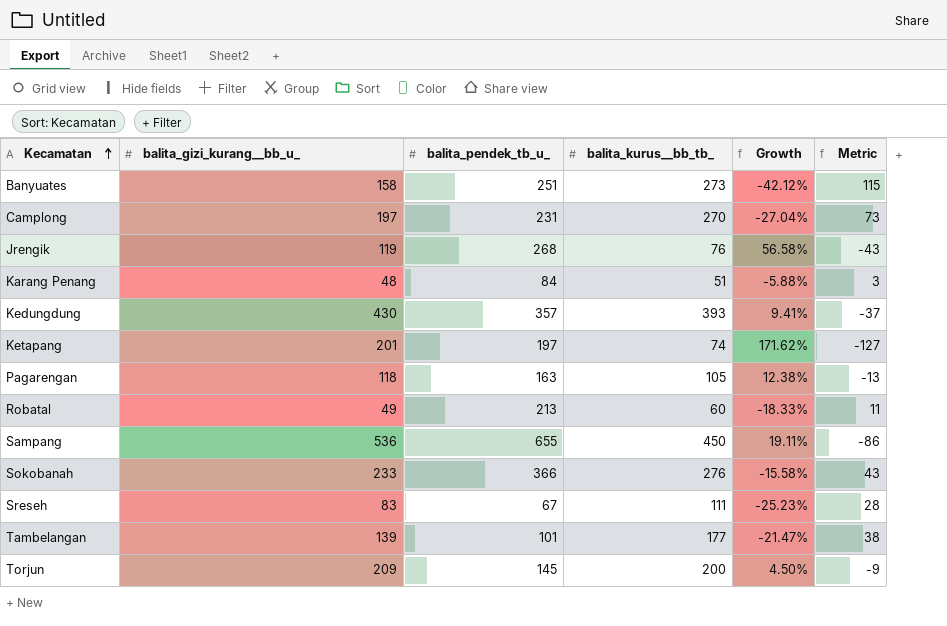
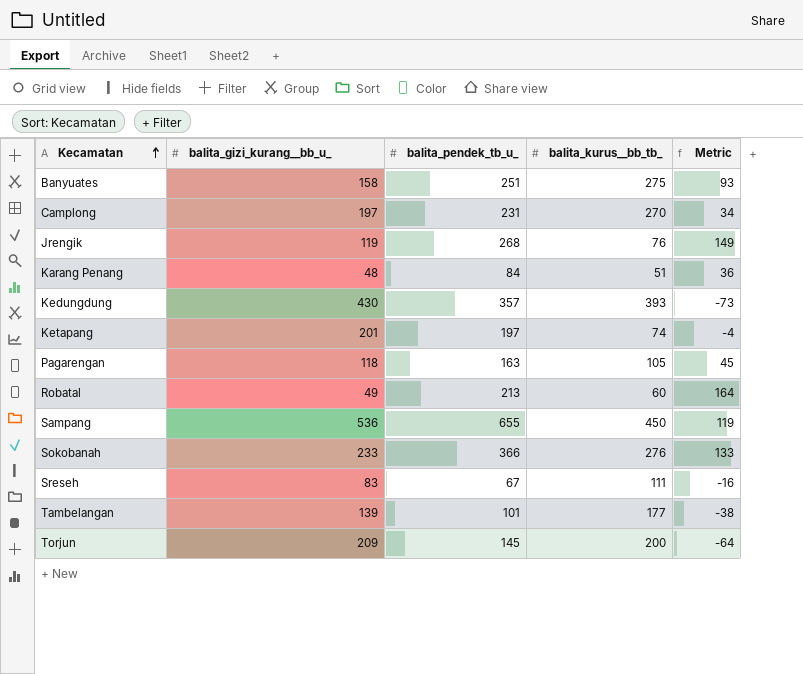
column Growth | formula: ([balita_gizi_kurang__bb_u_] - [balita_kurus__bb_tb_]) / [balita_kurus__bb_tb_] -> none
column Metric | formula: [balita_kurus__bb_tb_] - [balita_gizi_kurang__bb_u_] -> [balita_pendek_tb_u_] - [balita_gizi_kurang__bb_u_]
Banyuates | balita_kurus__bb_tb_: 273 -> 275

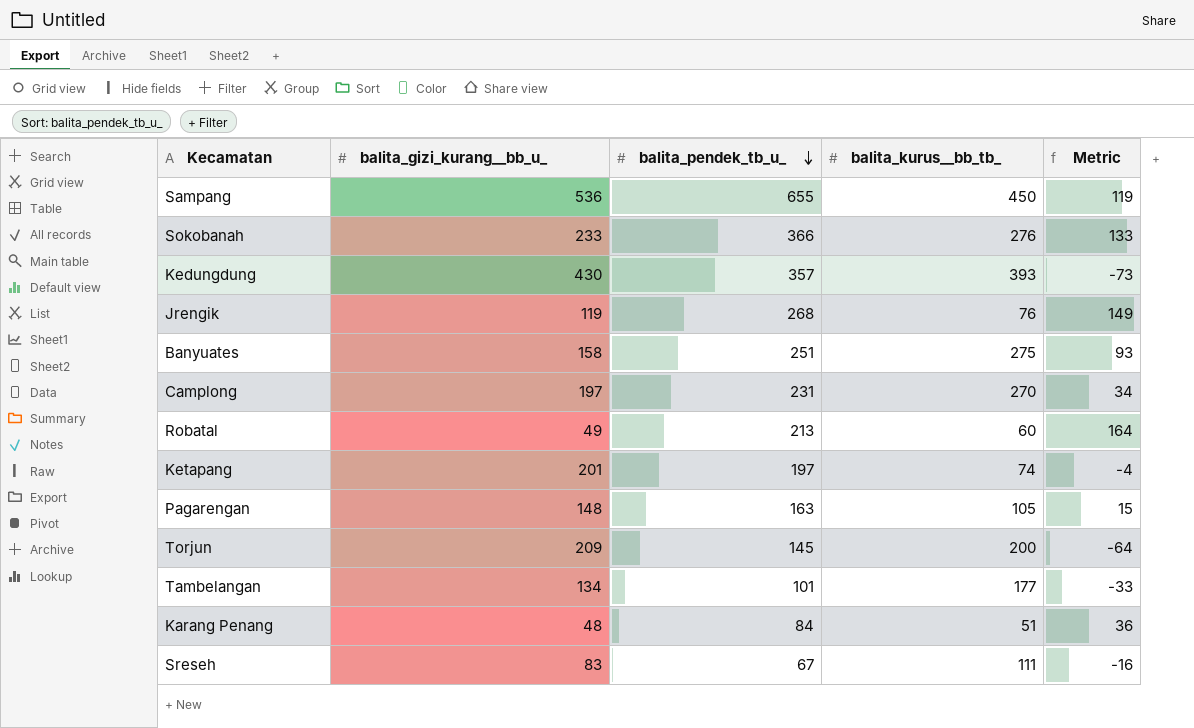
row order: Kecamatan ascending -> balita_pendek_tb_u_ descending
Pagarengan | balita_gizi_kurang__bb_u_: 118 -> 148
Pagarengan | Metric: 45 -> 15
Tambelangan | balita_gizi_kurang__bb_u_: 139 -> 134
Tambelangan | Metric: -38 -> -33

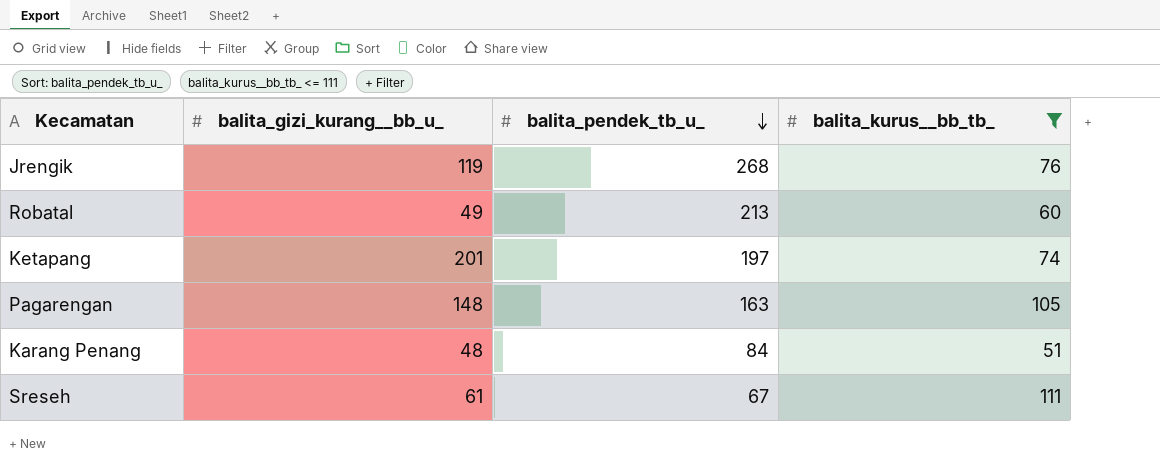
filter: none -> balita_kurus__bb_tb_ <= 111
column Metric | formula: [balita_pendek_tb_u_] - [balita_gizi_kurang__bb_u_] -> none
Sreseh | balita_gizi_kurang__bb_u_: 83 -> 61

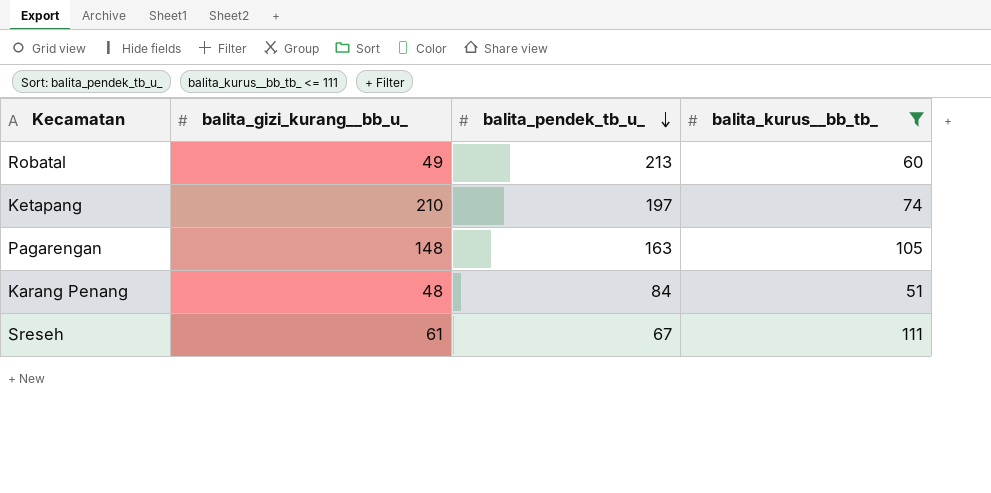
row Jrengik: 119 | 268 | 76 -> none
Ketapang | balita_gizi_kurang__bb_u_: 201 -> 210

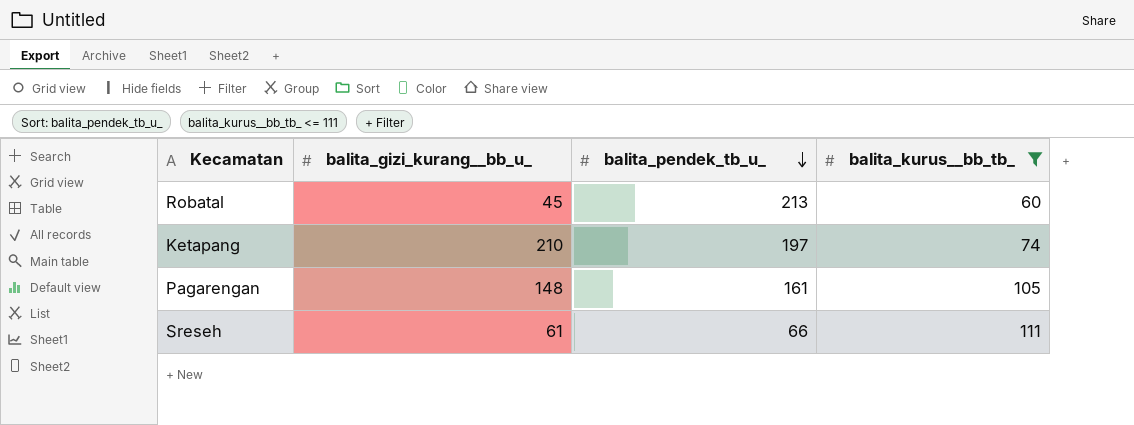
row Karang Penang: 48 | 84 | 51 -> none
Robatal | balita_gizi_kurang__bb_u_: 49 -> 45
Pagarengan | balita_pendek_tb_u_: 163 -> 161
Sreseh | balita_pendek_tb_u_: 67 -> 66

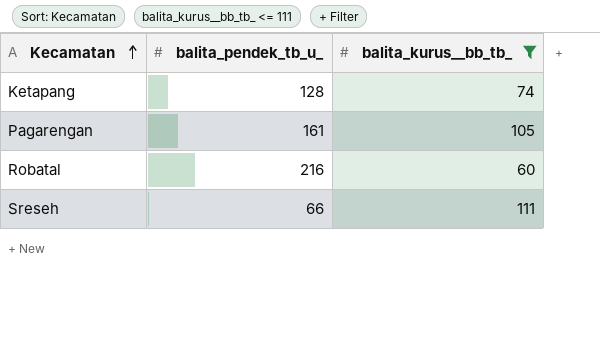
row order: balita_pendek_tb_u_ descending -> Kecamatan ascending
column balita_gizi_kurang__bb_u_ | position: 2 -> none
Ketapang | balita_pendek_tb_u_: 197 -> 128
Robatal | balita_pendek_tb_u_: 213 -> 216

